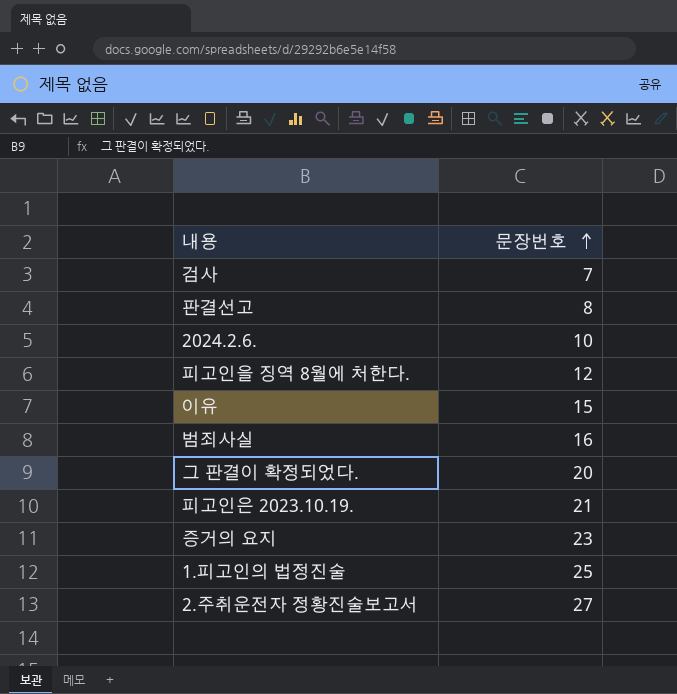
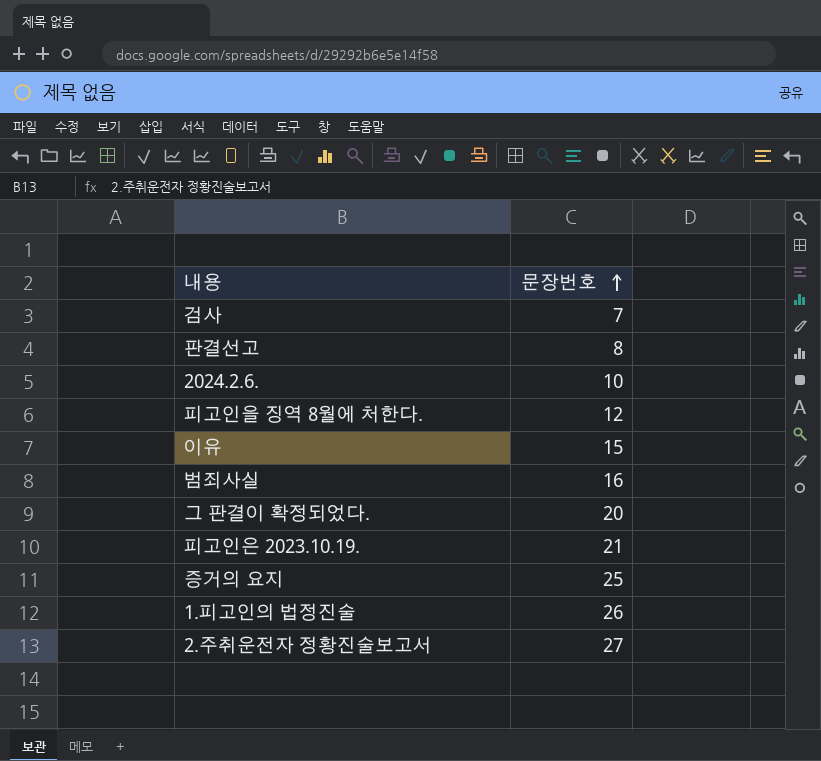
증거의 요지 | 문장번호: 23 -> 25
1.피고인의 법정진술 | 문장번호: 25 -> 26

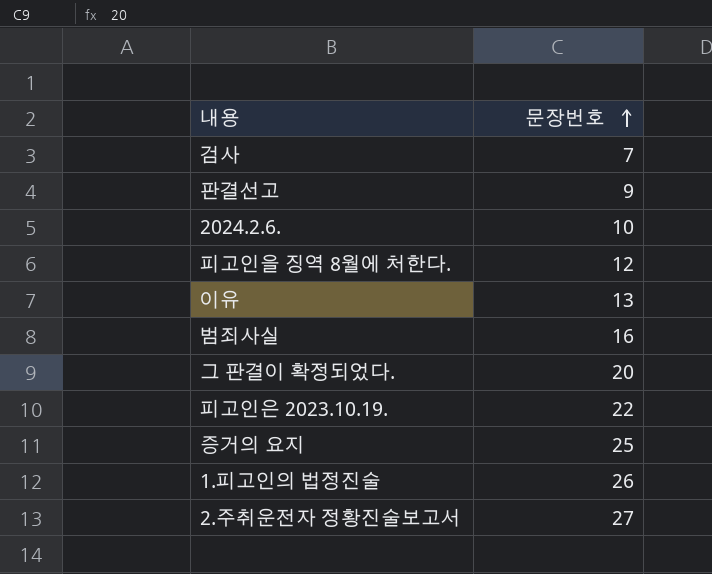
판결선고 | 문장번호: 8 -> 9
이유 | 문장번호: 15 -> 13
피고인은 2023.10.19. | 문장번호: 21 -> 22

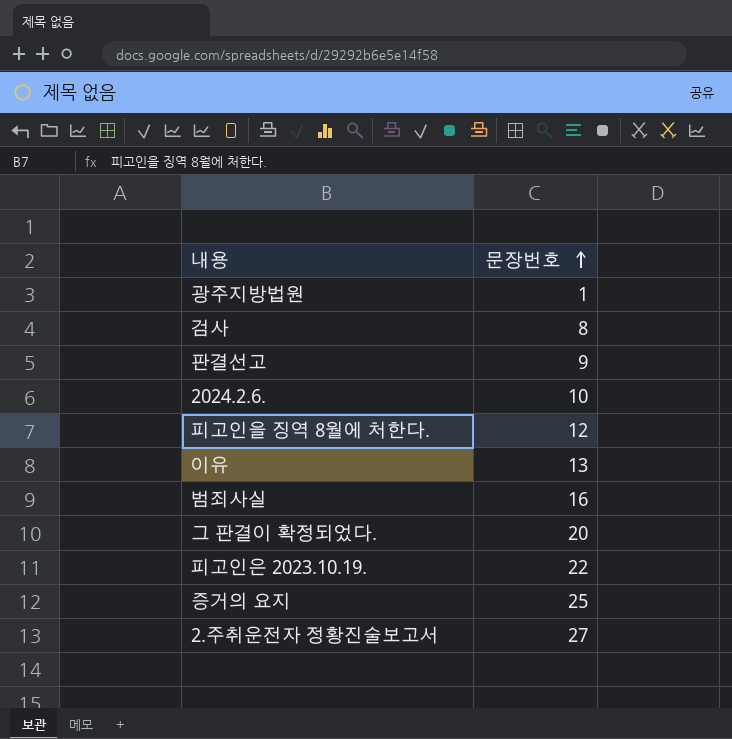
row 1.피고인의 법정진술: 26 -> none
row 광주지방법원: none -> 1
검사 | 문장번호: 7 -> 8

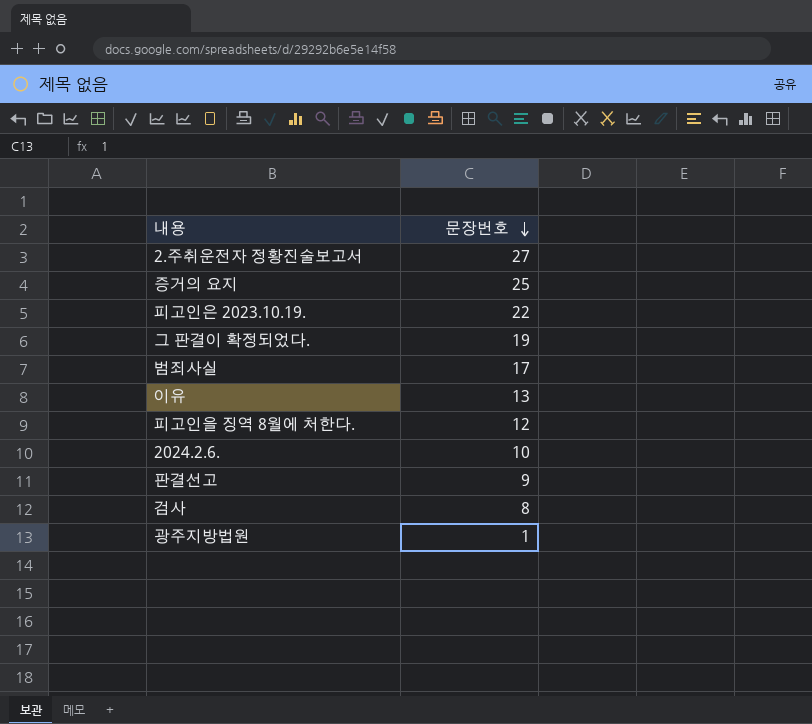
row order: 문장번호 ascending -> 문장번호 descending
그 판결이 확정되었다. | 문장번호: 20 -> 19
범죄사실 | 문장번호: 16 -> 17

